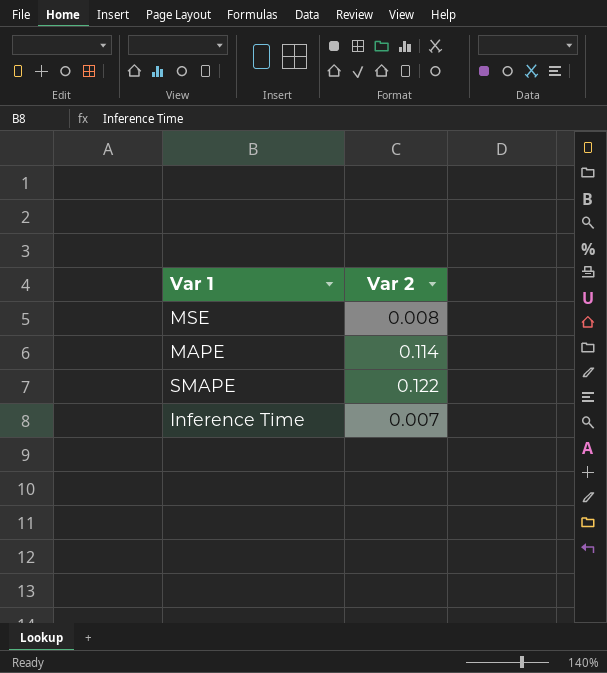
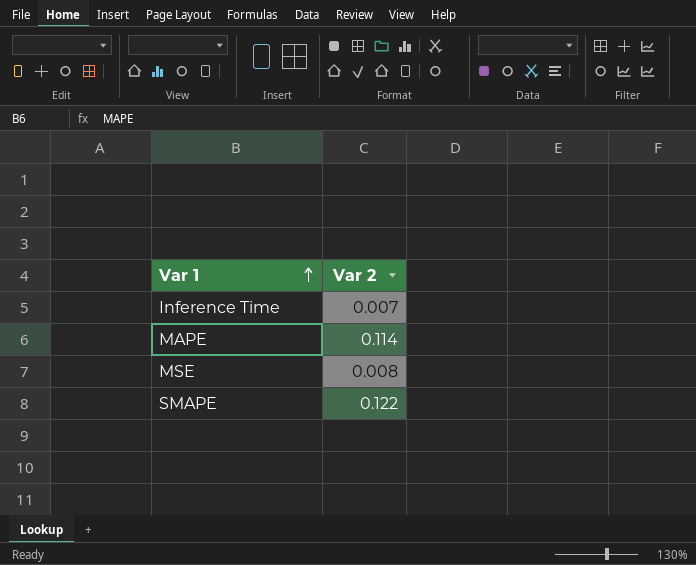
row order: none -> Var 1 ascending

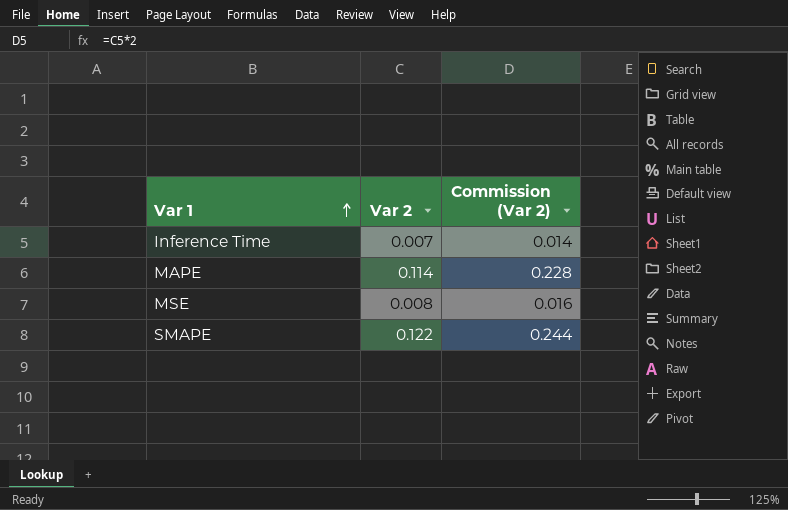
column Commission (Var 2) | formula: none -> [Var 2] * 2

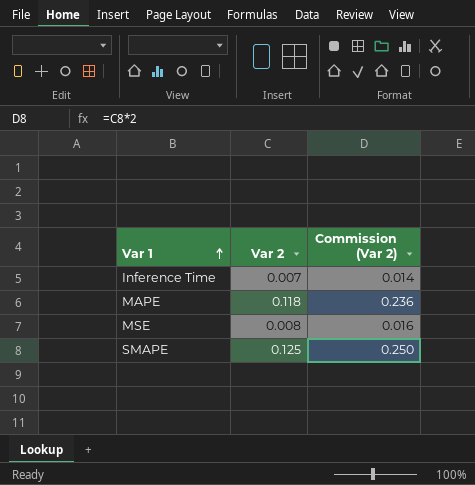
MAPE | Var 2: 0.114 -> 0.118
MAPE | Commission (Var 2): 0.228 -> 0.236
SMAPE | Var 2: 0.122 -> 0.125
SMAPE | Commission (Var 2): 0.244 -> 0.250

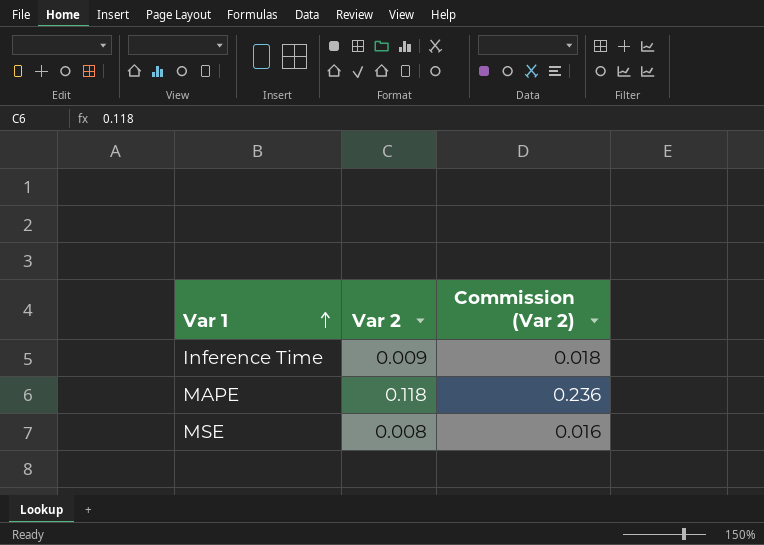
row SMAPE: 0.125 | 0.250 -> none
Inference Time | Var 2: 0.007 -> 0.009
Inference Time | Commission (Var 2): 0.014 -> 0.018

